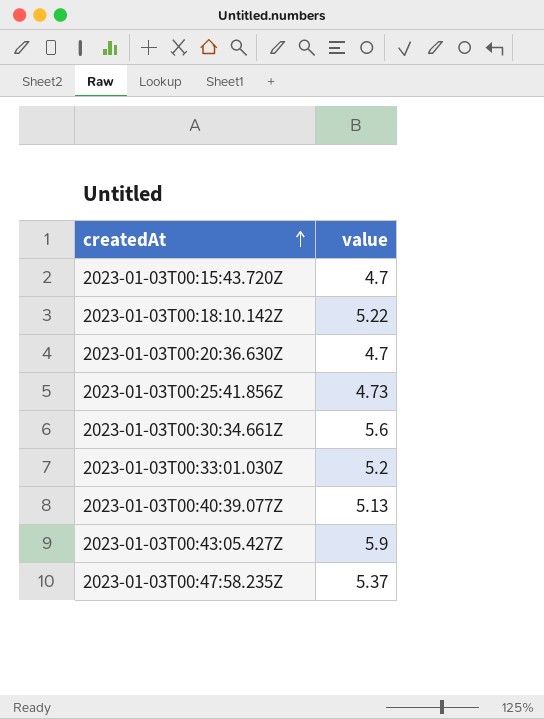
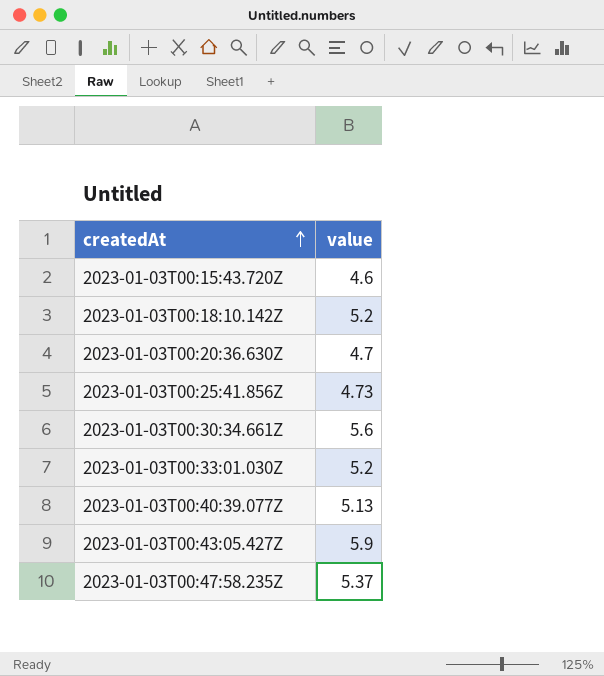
2023-01-03T00:15:43.720Z | value: 4.7 -> 4.6
2023-01-03T00:18:10.142Z | value: 5.22 -> 5.2

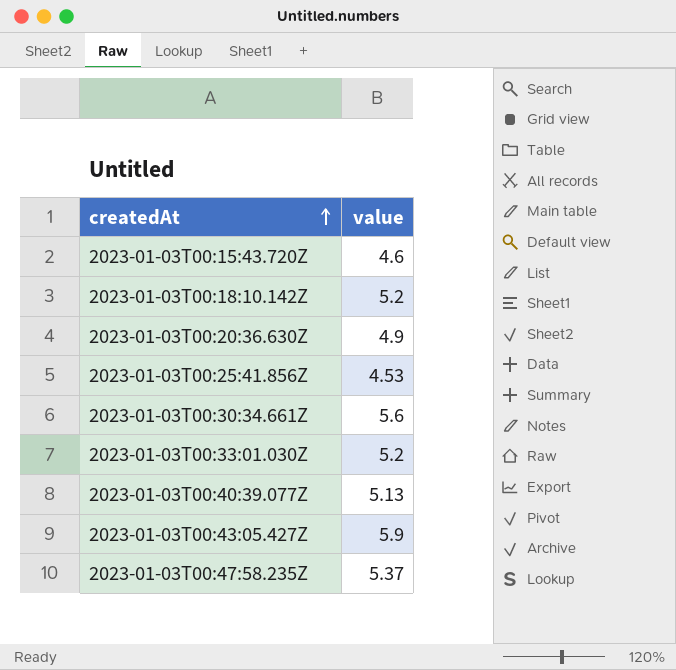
2023-01-03T00:20:36.630Z | value: 4.7 -> 4.9
2023-01-03T00:25:41.856Z | value: 4.73 -> 4.53

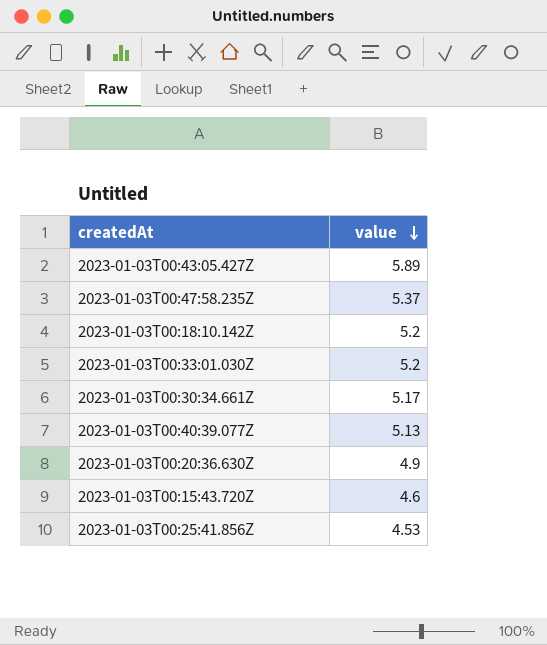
row order: createdAt ascending -> value descending
2023-01-03T00:43:05.427Z | value: 5.9 -> 5.89
2023-01-03T00:30:34.661Z | value: 5.6 -> 5.17

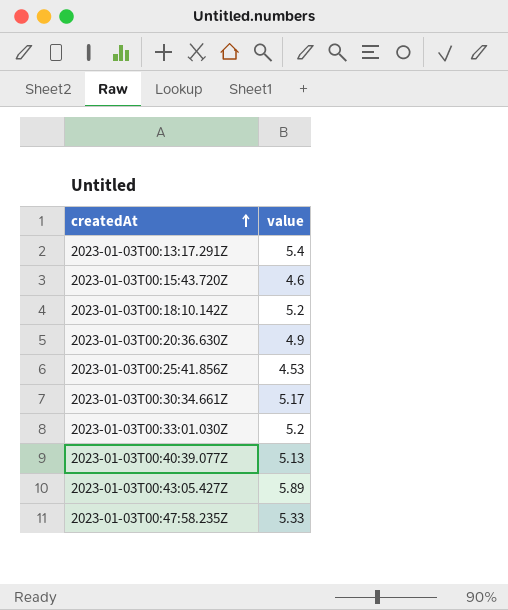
row order: value descending -> createdAt ascending
row 2023-01-03T00:13:17.291Z: none -> 5.4
2023-01-03T00:47:58.235Z | value: 5.37 -> 5.33

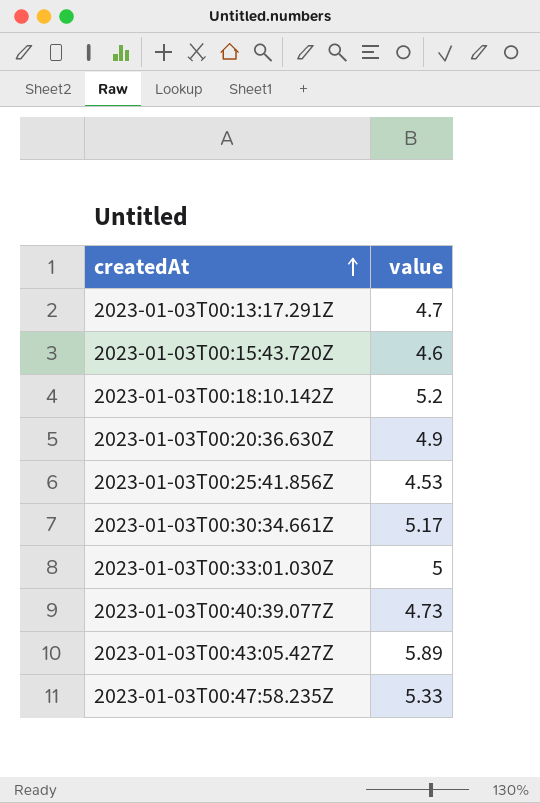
2023-01-03T00:13:17.291Z | value: 5.4 -> 4.7
2023-01-03T00:33:01.030Z | value: 5.2 -> 5
2023-01-03T00:40:39.077Z | value: 5.13 -> 4.73

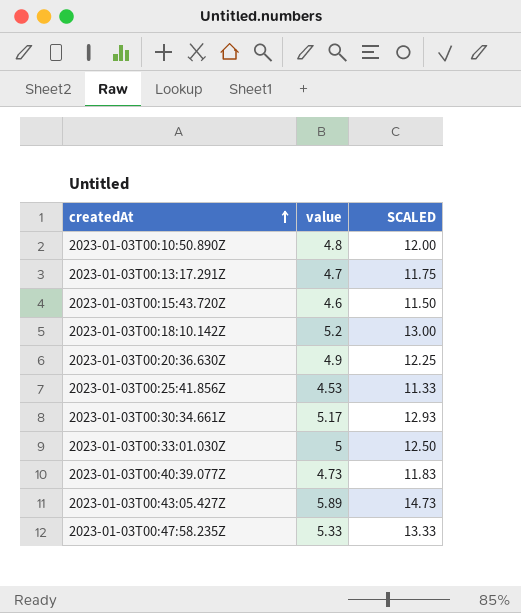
column SCALED | formula: none -> [value] * 2.5
row 2023-01-03T00:10:50.890Z: none -> 4.8 | 12.00

